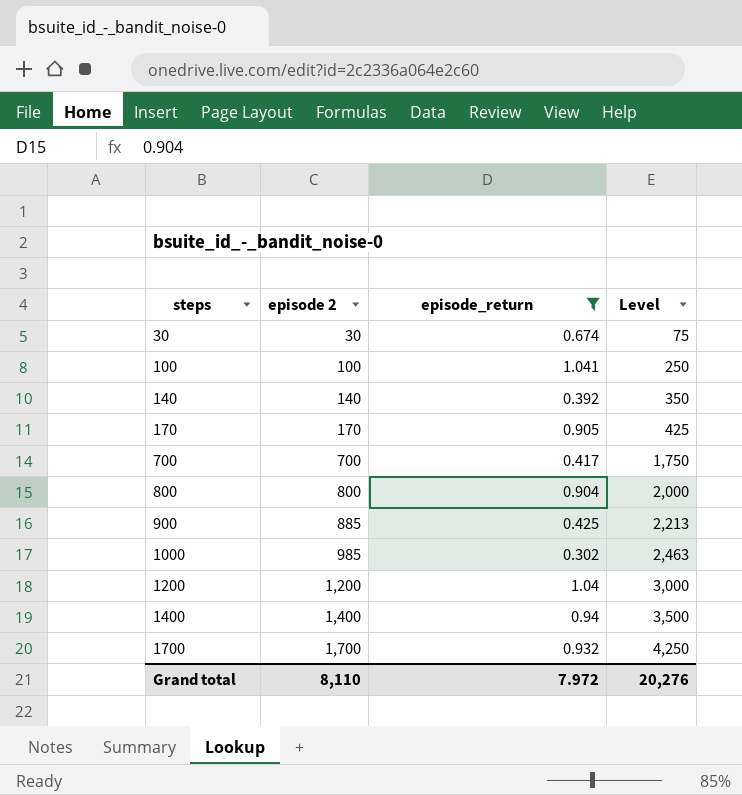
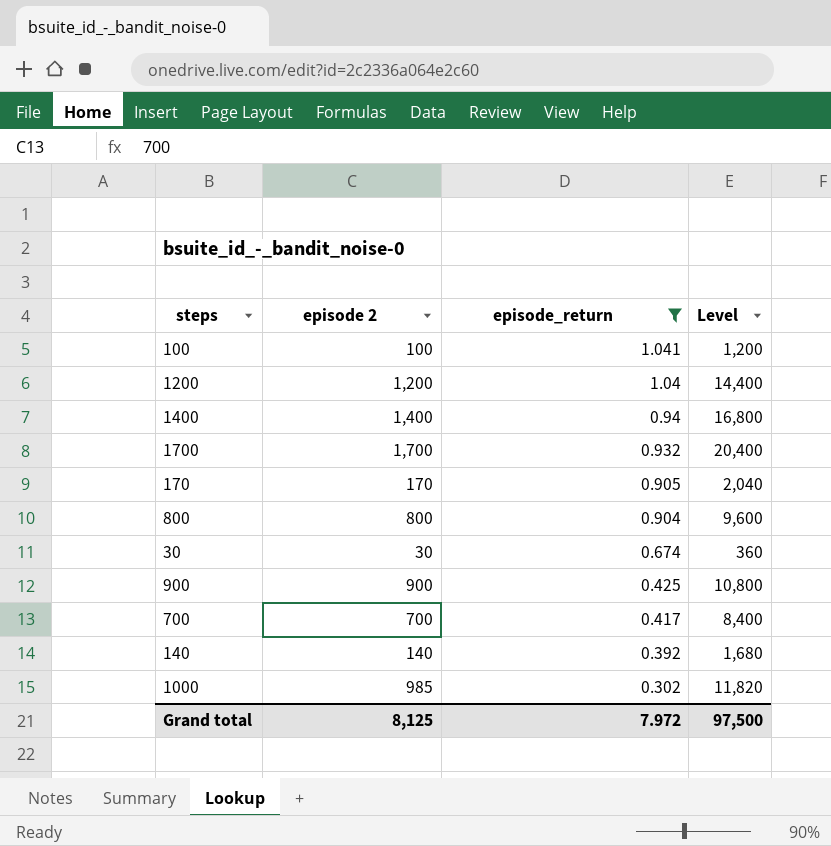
row order: steps ascending -> episode_return descending
column Level | formula: [episode 2] * 2.5 -> [episode 2] * 12
900 | episode 2: 885 -> 900
Grand total | episode 2: 8,110 -> 8,125
Grand total | Level: 20,276 -> 97,500

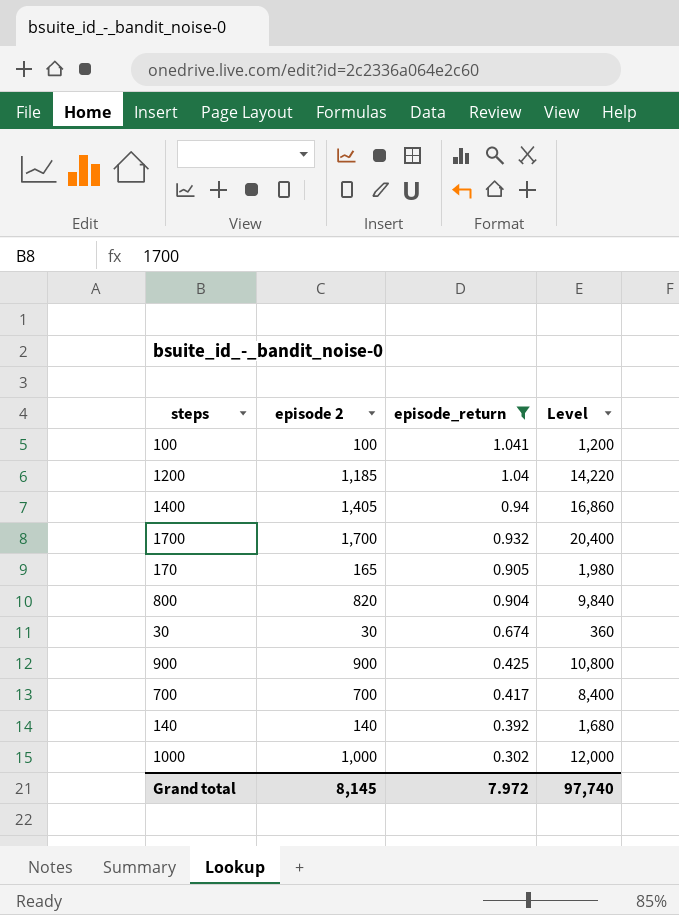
1200 | episode 2: 1,200 -> 1,185
1200 | Level: 14,400 -> 14,220
1400 | episode 2: 1,400 -> 1,405
1400 | Level: 16,800 -> 16,860
170 | episode 2: 170 -> 165
170 | Level: 2,040 -> 1,980
800 | episode 2: 800 -> 820
800 | Level: 9,600 -> 9,840
1000 | episode 2: 985 -> 1,000
1000 | Level: 11,820 -> 12,000
Grand total | episode 2: 8,125 -> 8,145
Grand total | Level: 97,500 -> 97,740

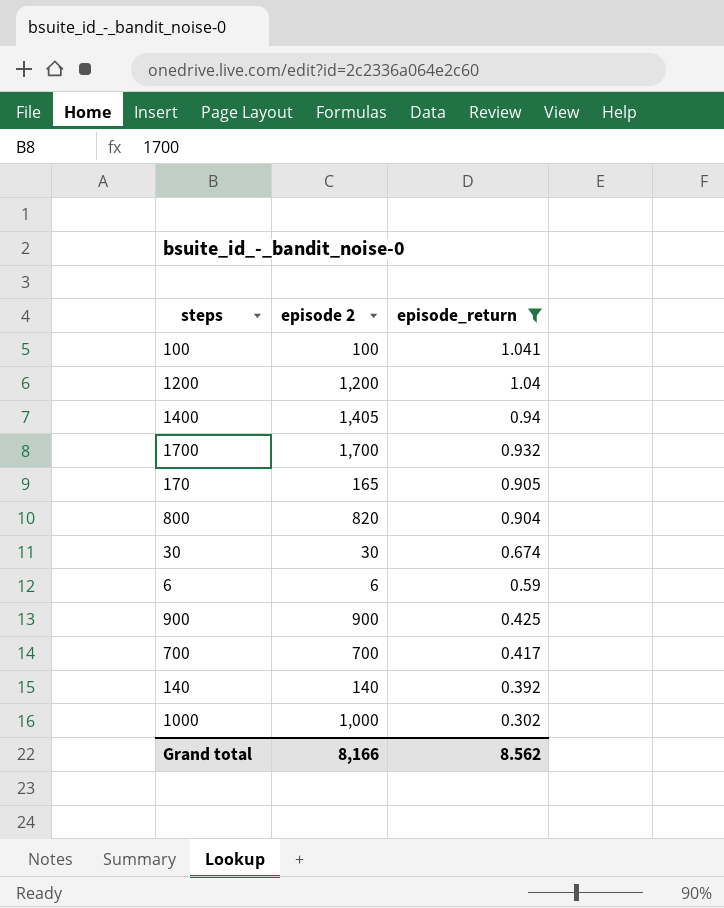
column Level | formula: [episode 2] * 12 -> none
1200 | episode 2: 1,185 -> 1,200
row 6: none -> 6 | 0.59
Grand total | episode 2: 8,145 -> 8,166
Grand total | episode_return: 7.972 -> 8.562

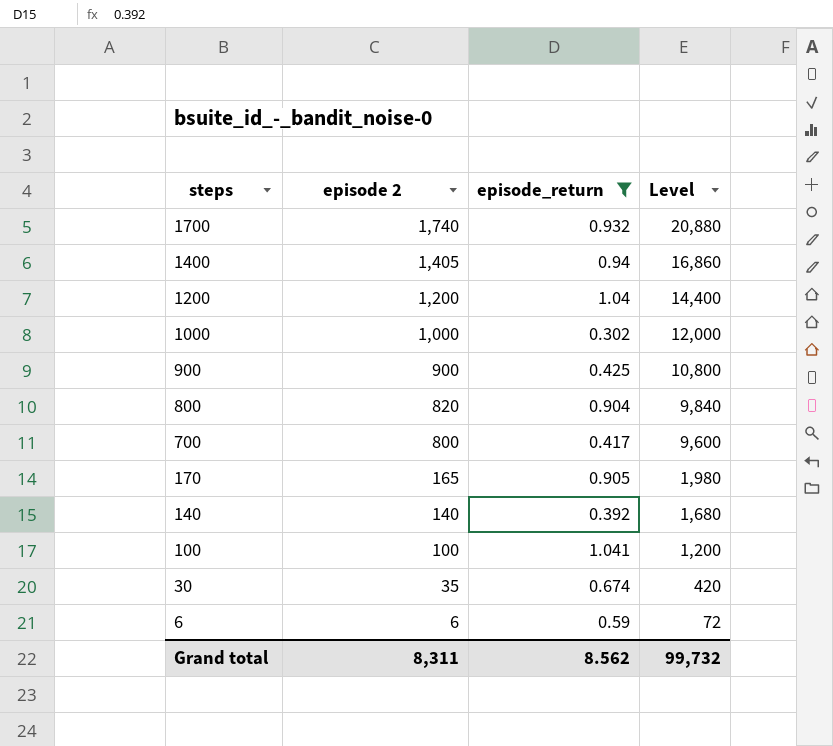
row order: episode_return descending -> steps descending
column Level | formula: none -> [episode 2] * 12
1700 | episode 2: 1,700 -> 1,740
700 | episode 2: 700 -> 800
30 | episode 2: 30 -> 35
Grand total | episode 2: 8,166 -> 8,311

